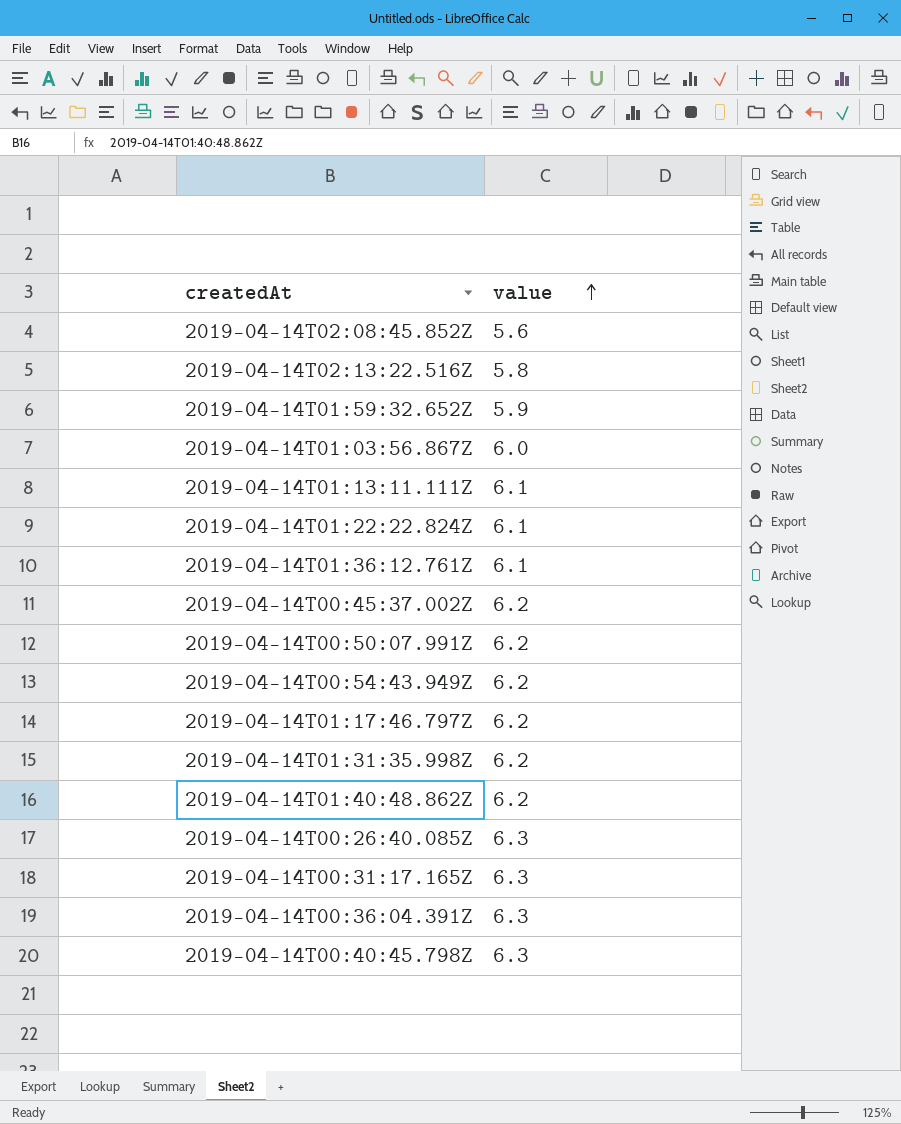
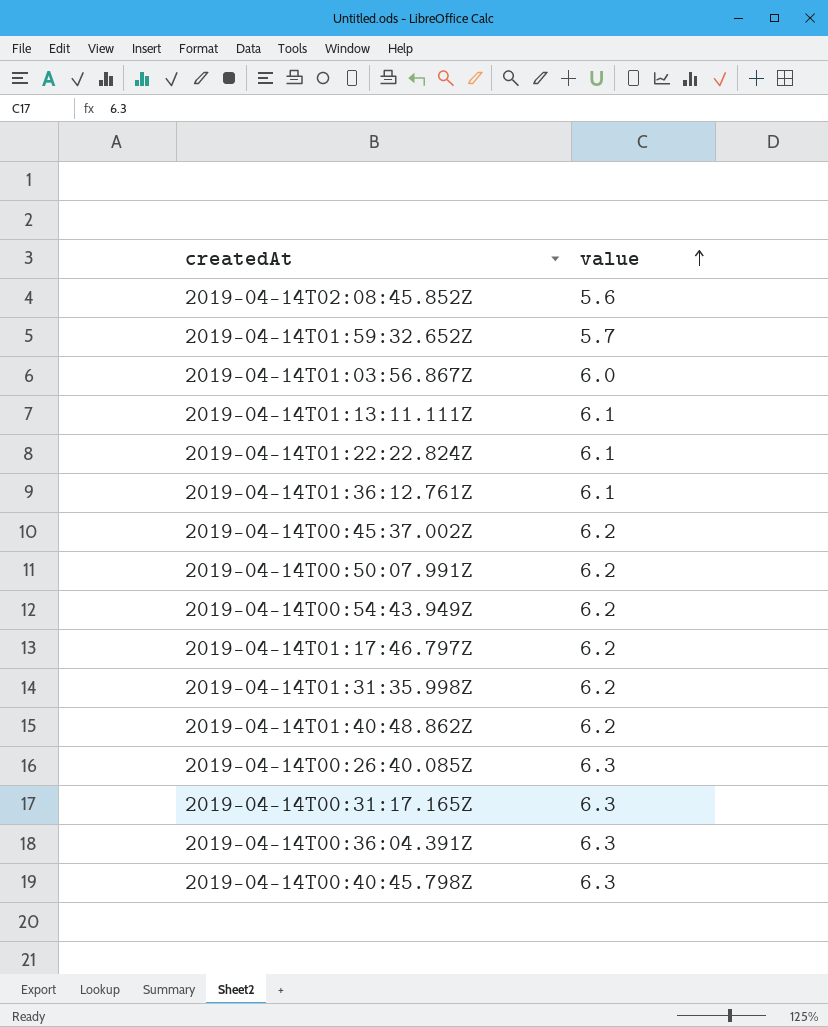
row 2019-04-14T02:13:22.516Z: 5.8 -> none
2019-04-14T01:59:32.652Z | value: 5.9 -> 5.7

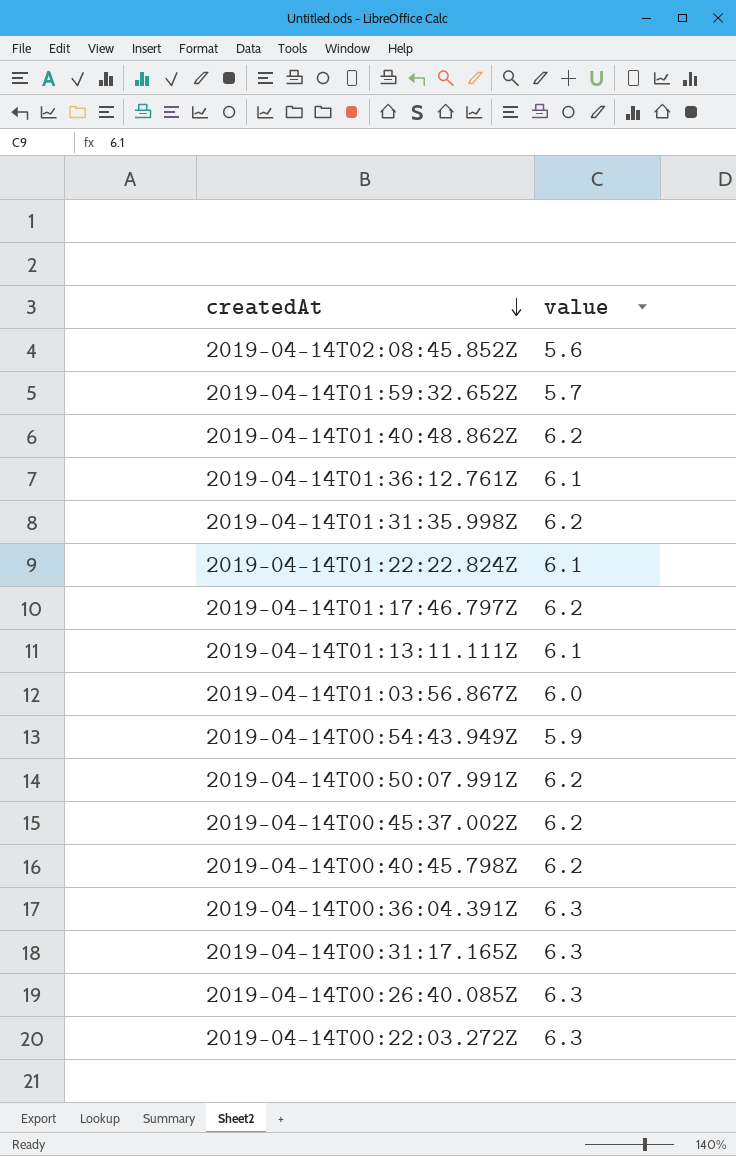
row order: value ascending -> createdAt descending
2019-04-14T00:54:43.949Z | value: 6.2 -> 5.9
2019-04-14T00:40:45.798Z | value: 6.3 -> 6.2
row 2019-04-14T00:22:03.272Z: none -> 6.3

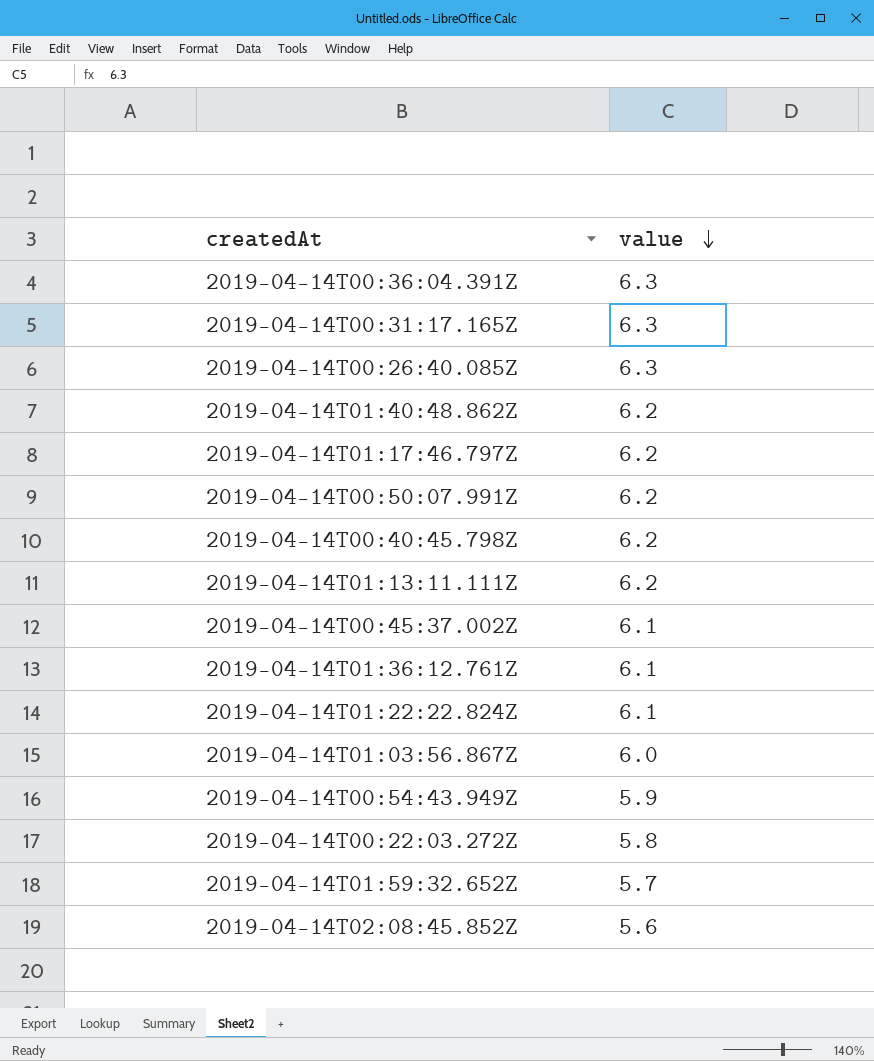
row order: createdAt descending -> value descending
row 2019-04-14T01:31:35.998Z: 6.2 -> none
2019-04-14T01:13:11.111Z | value: 6.1 -> 6.2
2019-04-14T00:45:37.002Z | value: 6.2 -> 6.1
2019-04-14T00:22:03.272Z | value: 6.3 -> 5.8

